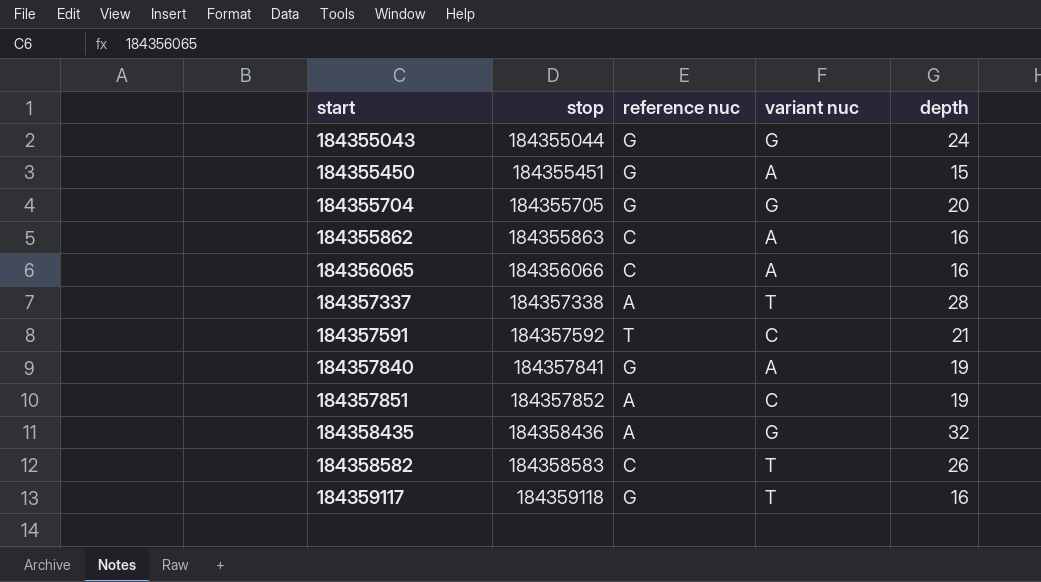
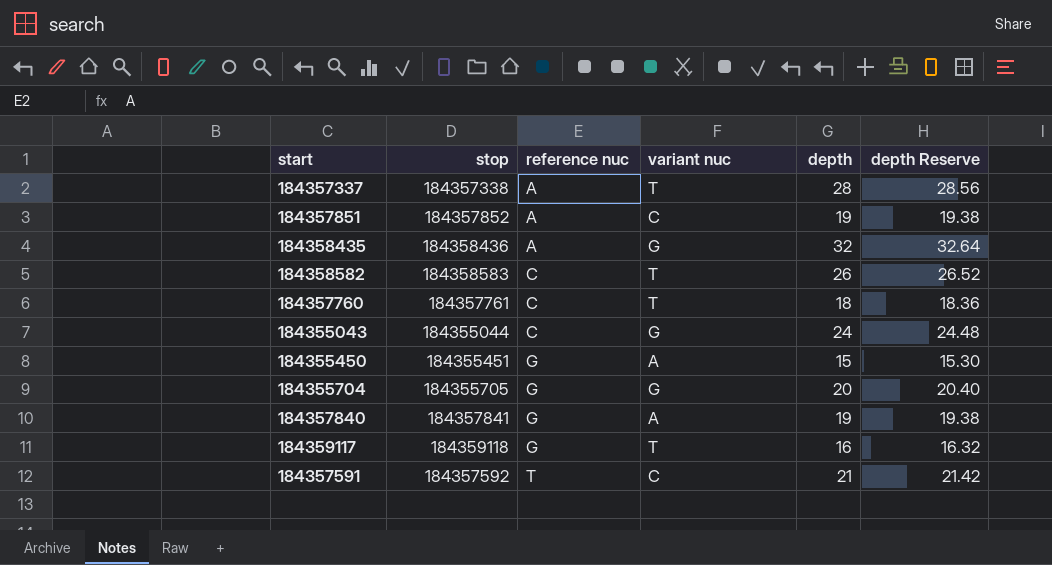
row order: start ascending -> reference nuc ascending
column depth Reserve | formula: none -> [depth] * 1.02
row 184355862: 184355863 | C | A | 16 -> none
row 184356065: 184356066 | C | A | 16 -> none
row 184357760: none -> 184357761 | C | T | 18 | 18.36
184355043 | reference nuc: G -> C

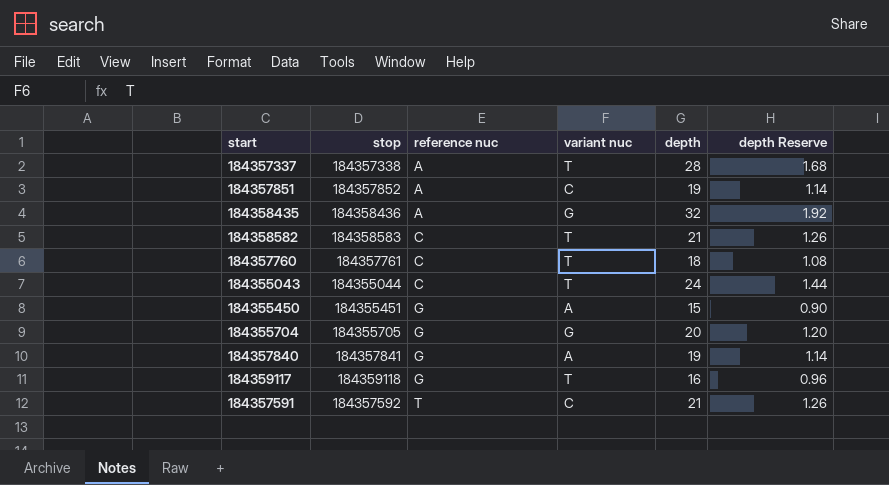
column depth Reserve | formula: [depth] * 1.02 -> [depth] * 0.06
184358582 | depth: 26 -> 21
184355043 | variant nuc: G -> T

